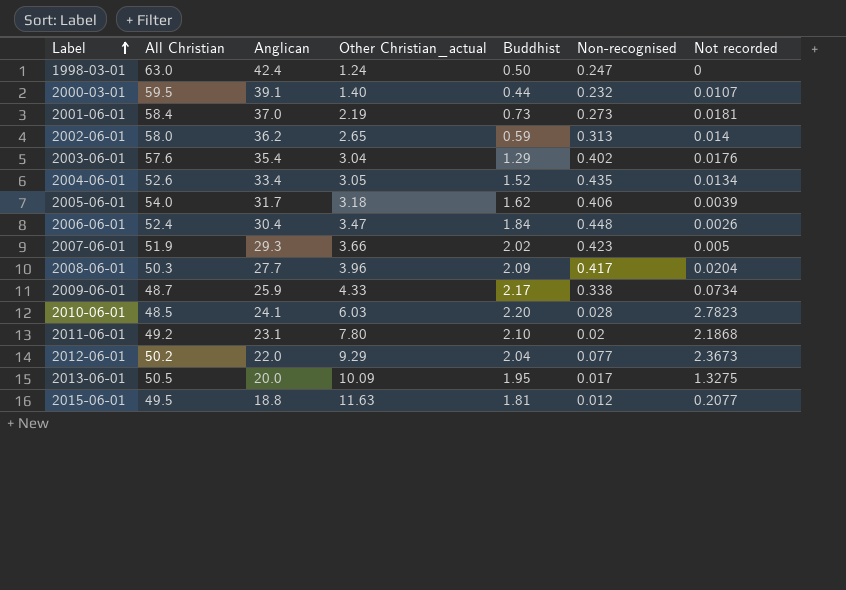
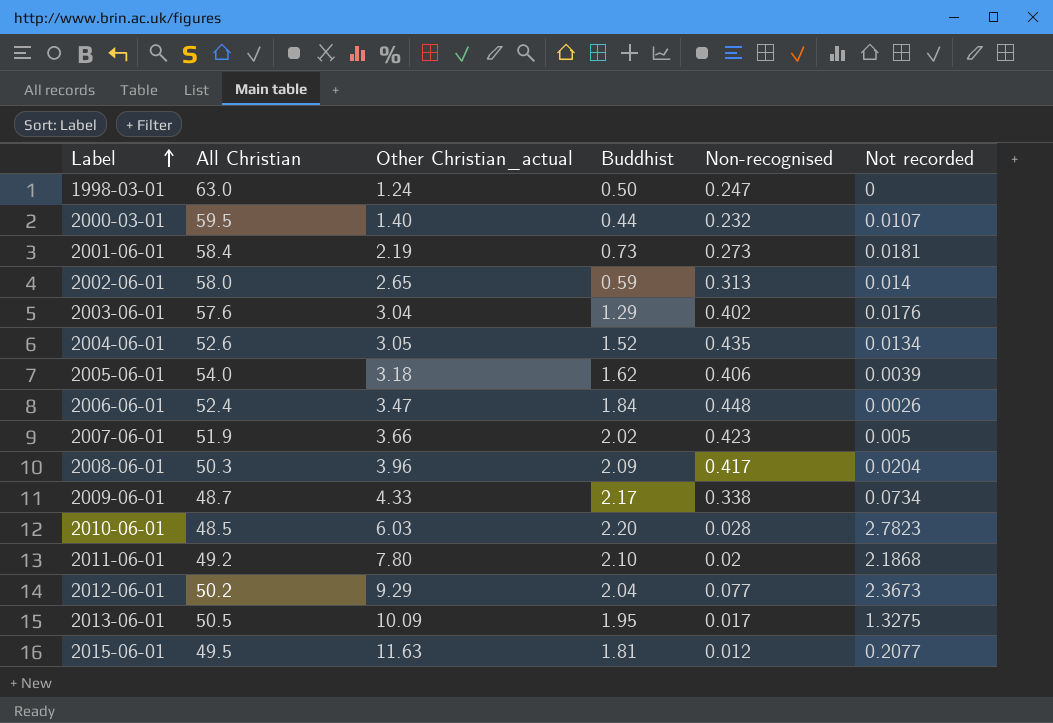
column Anglican | position: 3 -> none

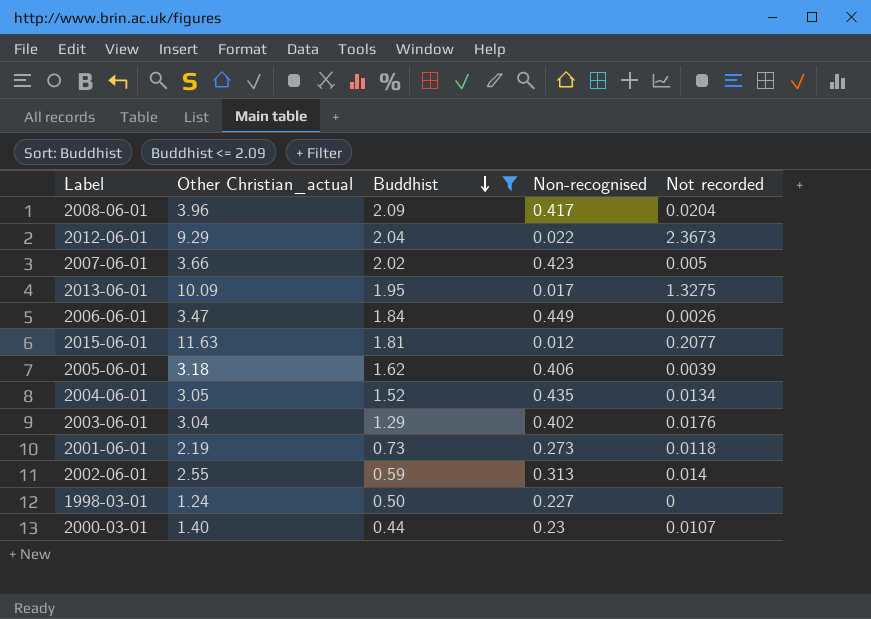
filter: none -> Buddhist <= 2.09
row order: Label ascending -> Buddhist descending
column All Christian | position: 2 -> none
2012-06-01 | Non-recognised: 0.077 -> 0.022
2006-06-01 | Non-recognised: 0.448 -> 0.449
2001-06-01 | Not recorded: 0.0181 -> 0.0118
2002-06-01 | Other Christian_actual: 2.65 -> 2.55
1998-03-01 | Non-recognised: 0.247 -> 0.227
2000-03-01 | Non-recognised: 0.232 -> 0.23

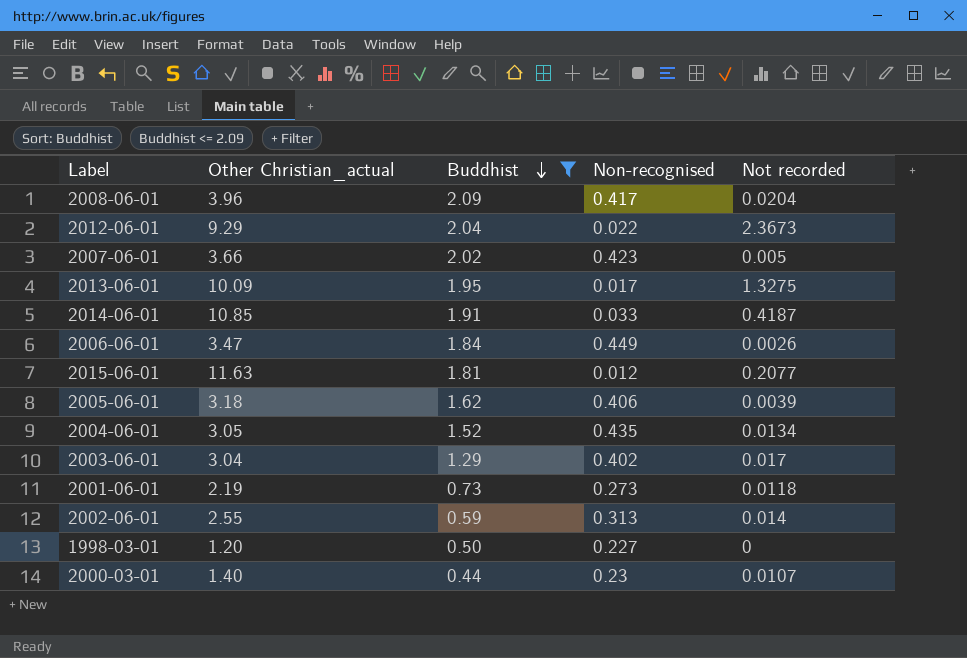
row 2014-06-01: none -> 10.85 | 1.91 | 0.033 | 0.4187
2003-06-01 | Not recorded: 0.0176 -> 0.017
1998-03-01 | Other Christian_actual: 1.24 -> 1.20

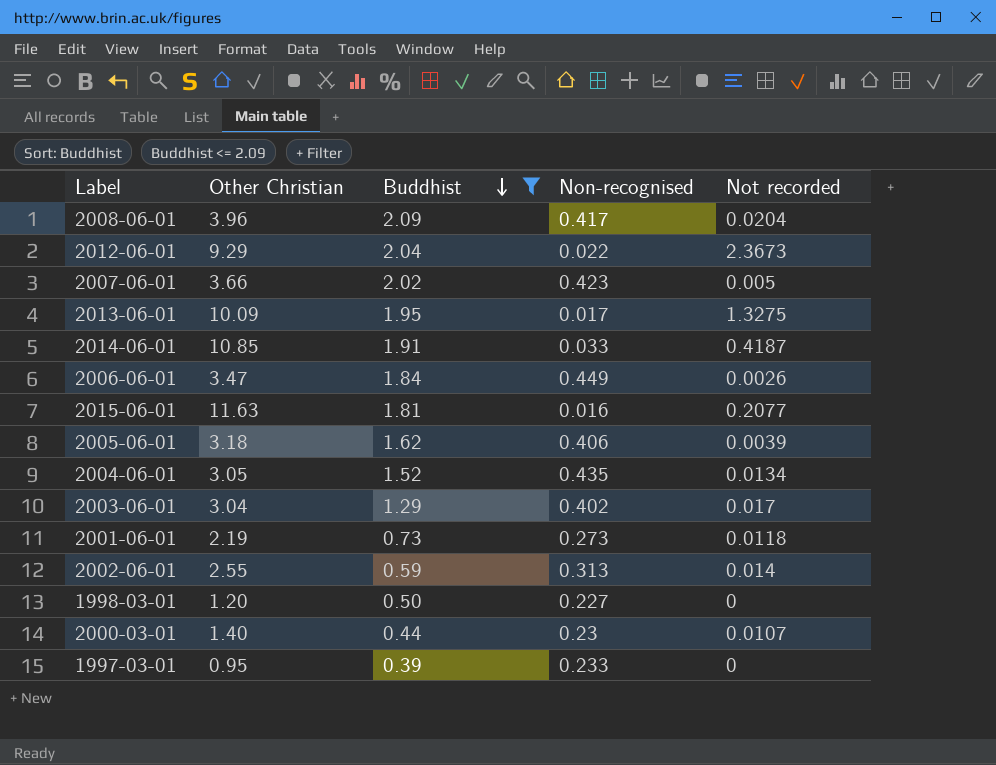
column name: Other Christian_actual -> Other Christian
2015-06-01 | Non-recognised: 0.012 -> 0.016
row 1997-03-01: none -> 0.95 | 0.39 | 0.233 | 0

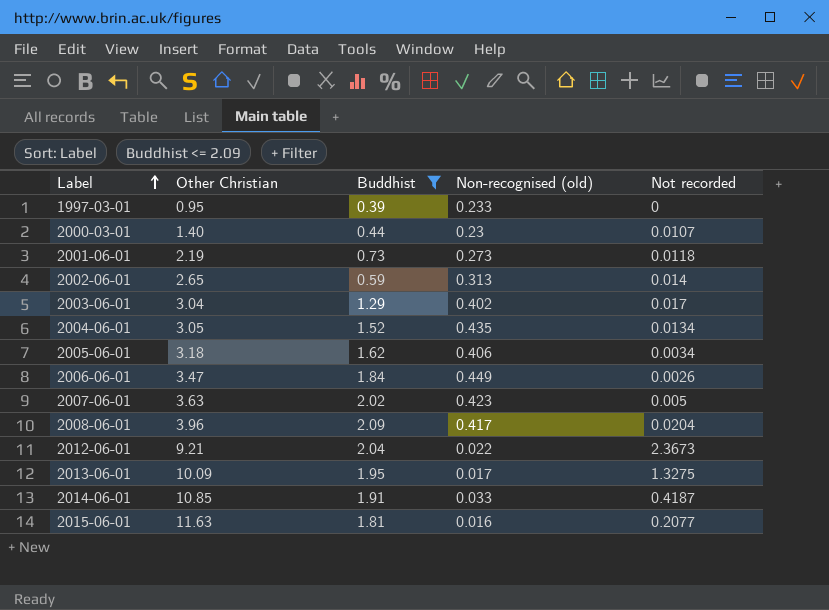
row order: Buddhist descending -> Label ascending
column name: Non-recognised -> Non-recognised (old)
row 1998-03-01: 1.20 | 0.50 | 0.227 | 0 -> none
2002-06-01 | Other Christian: 2.55 -> 2.65
2005-06-01 | Not recorded: 0.0039 -> 0.0034
2007-06-01 | Other Christian: 3.66 -> 3.63
2012-06-01 | Other Christian: 9.29 -> 9.21

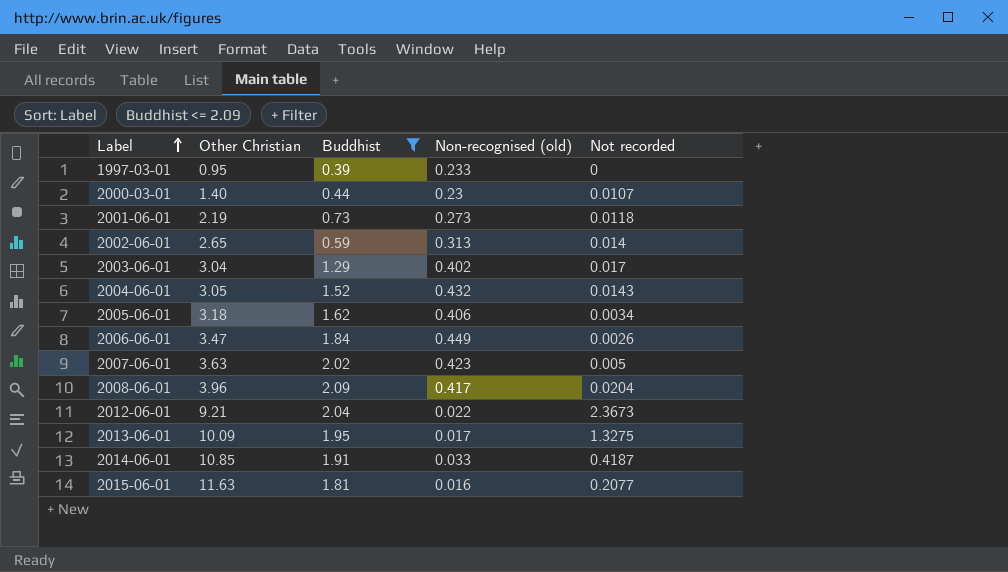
2004-06-01 | Non-recognised (old): 0.435 -> 0.432
2004-06-01 | Not recorded: 0.0134 -> 0.0143

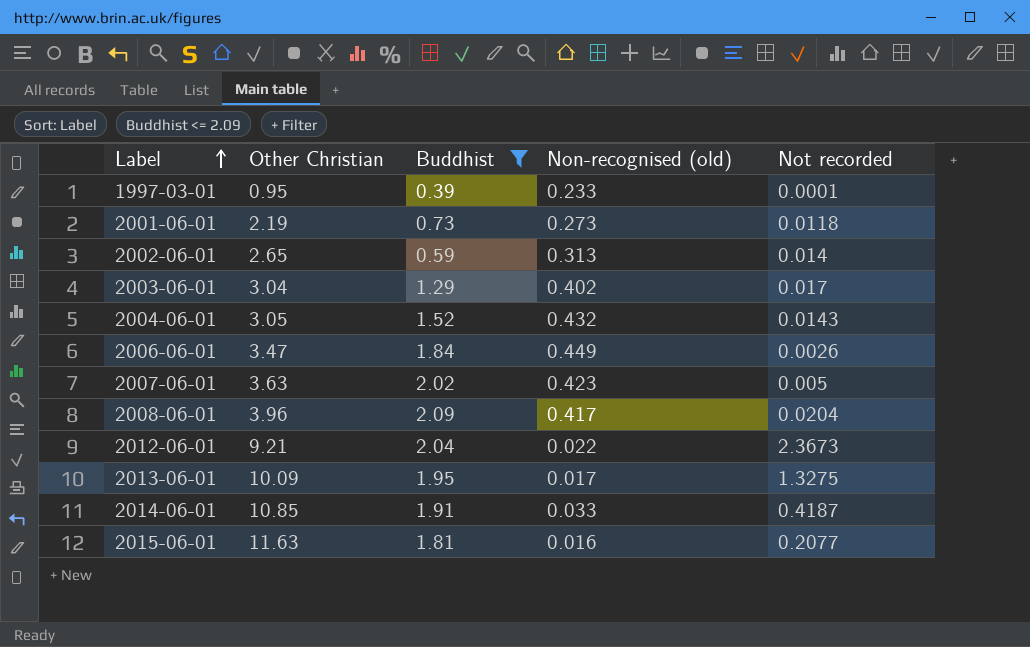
row 2000-03-01: 1.40 | 0.44 | 0.23 | 0.0107 -> none
row 2005-06-01: 3.18 | 1.62 | 0.406 | 0.0034 -> none
1997-03-01 | Not recorded: 0 -> 0.0001

